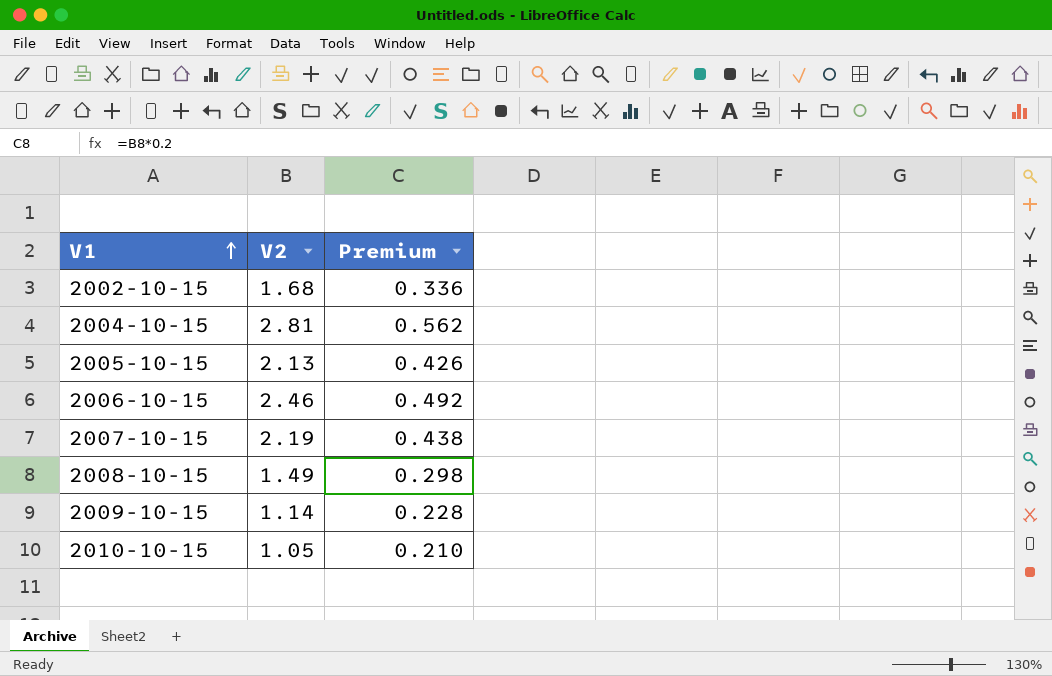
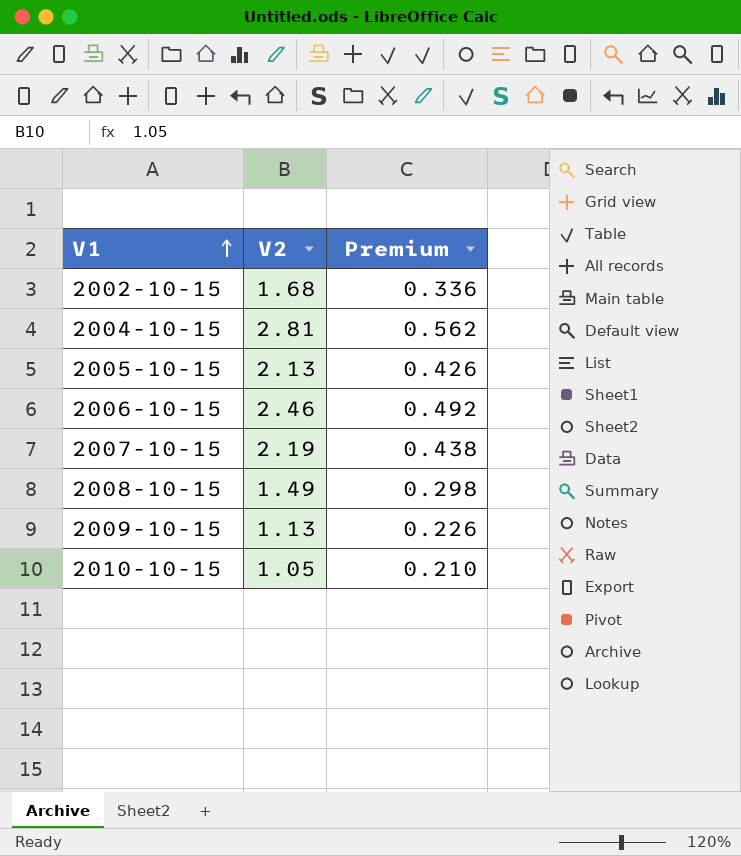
2009-10-15 | V2: 1.14 -> 1.13
2009-10-15 | Premium: 0.228 -> 0.226

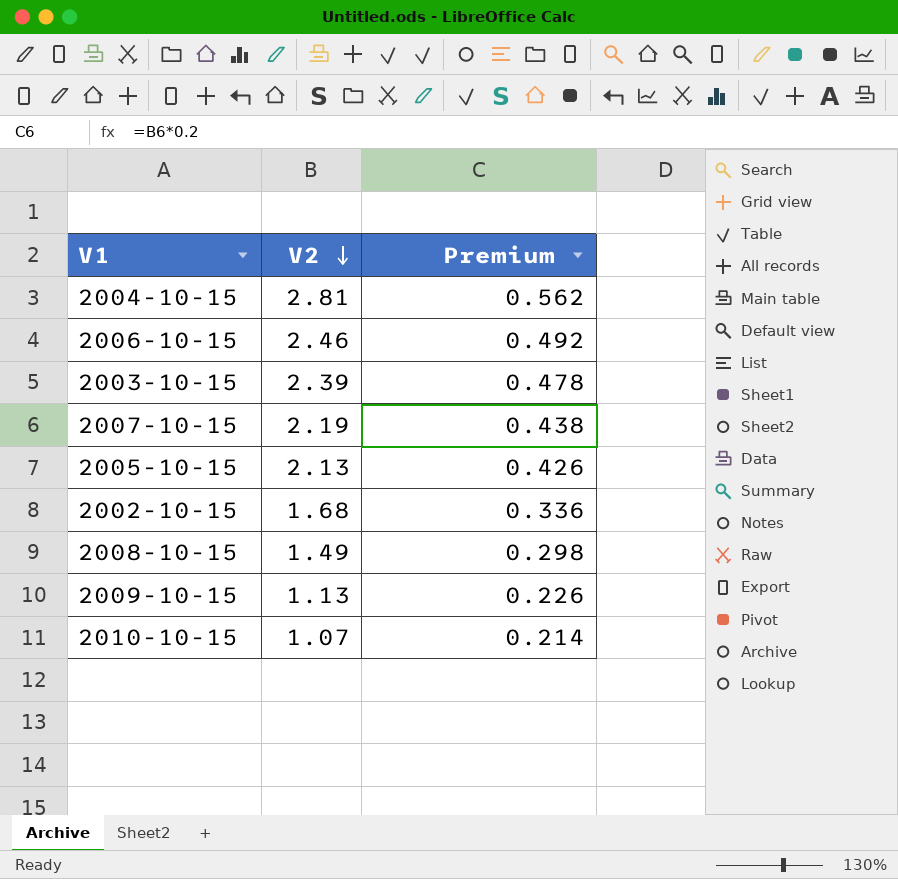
row order: V1 ascending -> V2 descending
row 2003-10-15: none -> 2.39 | 0.478
2010-10-15 | V2: 1.05 -> 1.07
2010-10-15 | Premium: 0.210 -> 0.214

